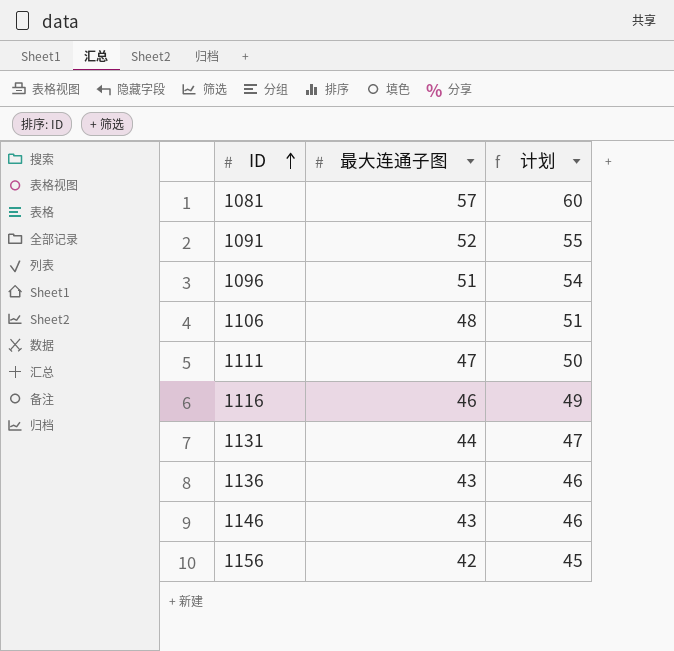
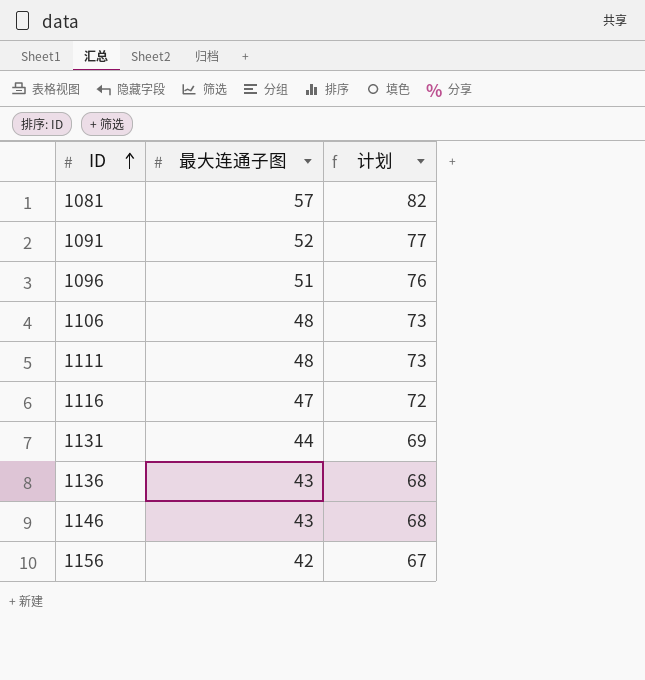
column 计划 | formula: [最大连通子图] + 3 -> [最大连通子图] + 25
1111 | 最大连通子图: 47 -> 48
1116 | 最大连通子图: 46 -> 47

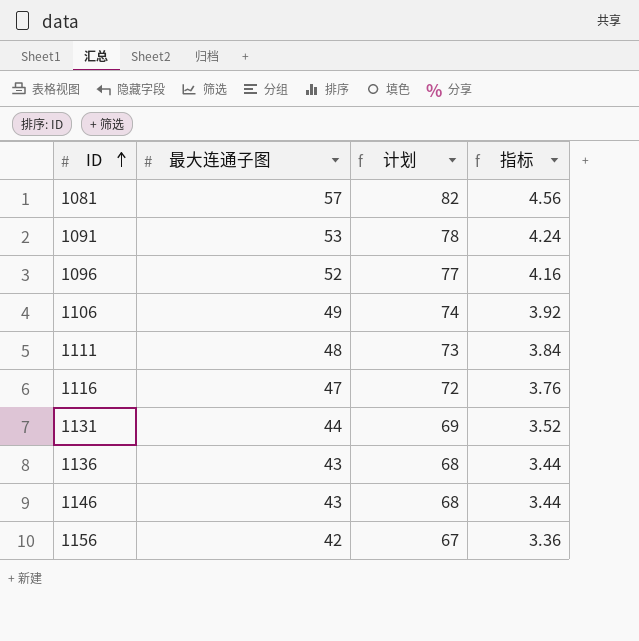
column 指标 | formula: none -> [最大连通子图] * 0.08
1091 | 最大连通子图: 52 -> 53
1091 | 计划: 77 -> 78
1096 | 最大连通子图: 51 -> 52
1096 | 计划: 76 -> 77
1106 | 最大连通子图: 48 -> 49
1106 | 计划: 73 -> 74

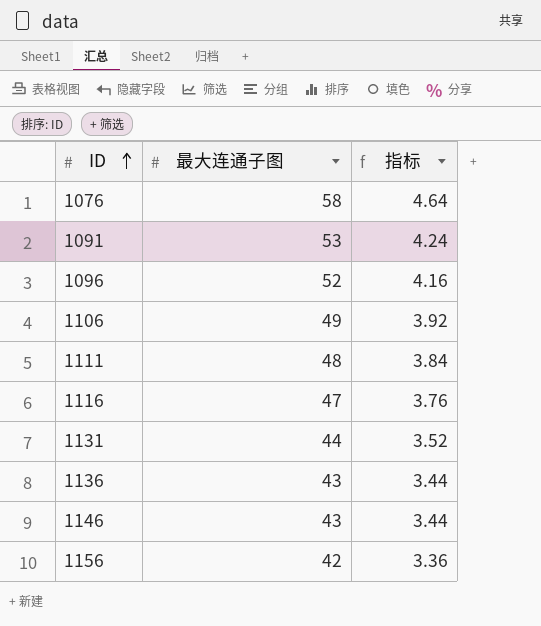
column 计划 | formula: [最大连通子图] + 25 -> none
row 1081: 57 | 82 | 4.56 -> none
row 1076: none -> 58 | 4.64

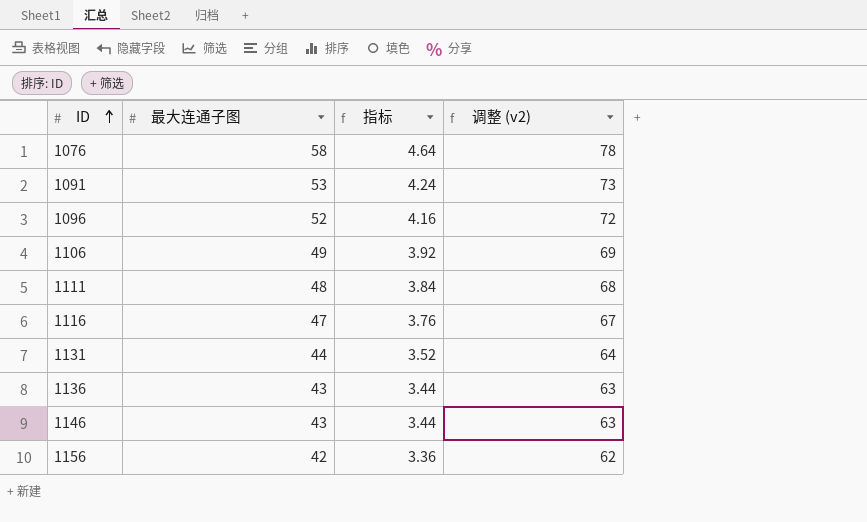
column 调整 (v2) | formula: none -> [最大连通子图] + 20

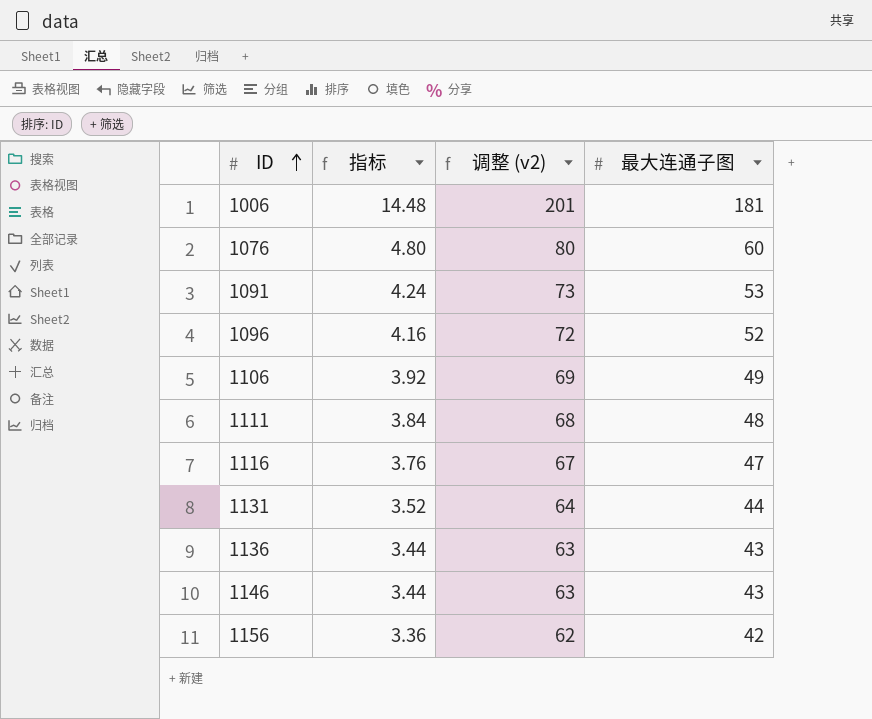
column 最大连通子图 | position: 2 -> 4
row 1006: none -> 14.48 | 201 | 181
1076 | 指标: 4.64 -> 4.80
1076 | 调整 (v2): 78 -> 80
1076 | 最大连通子图: 58 -> 60

